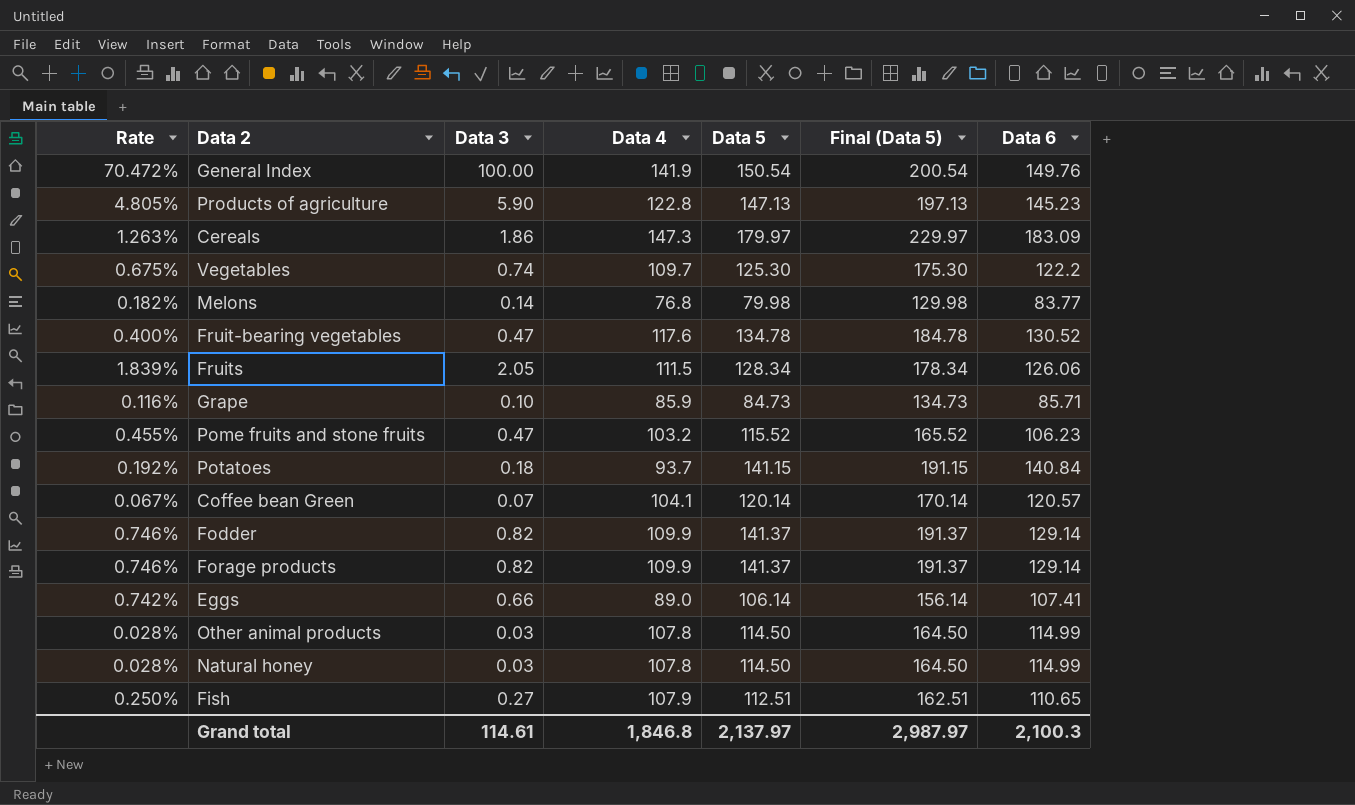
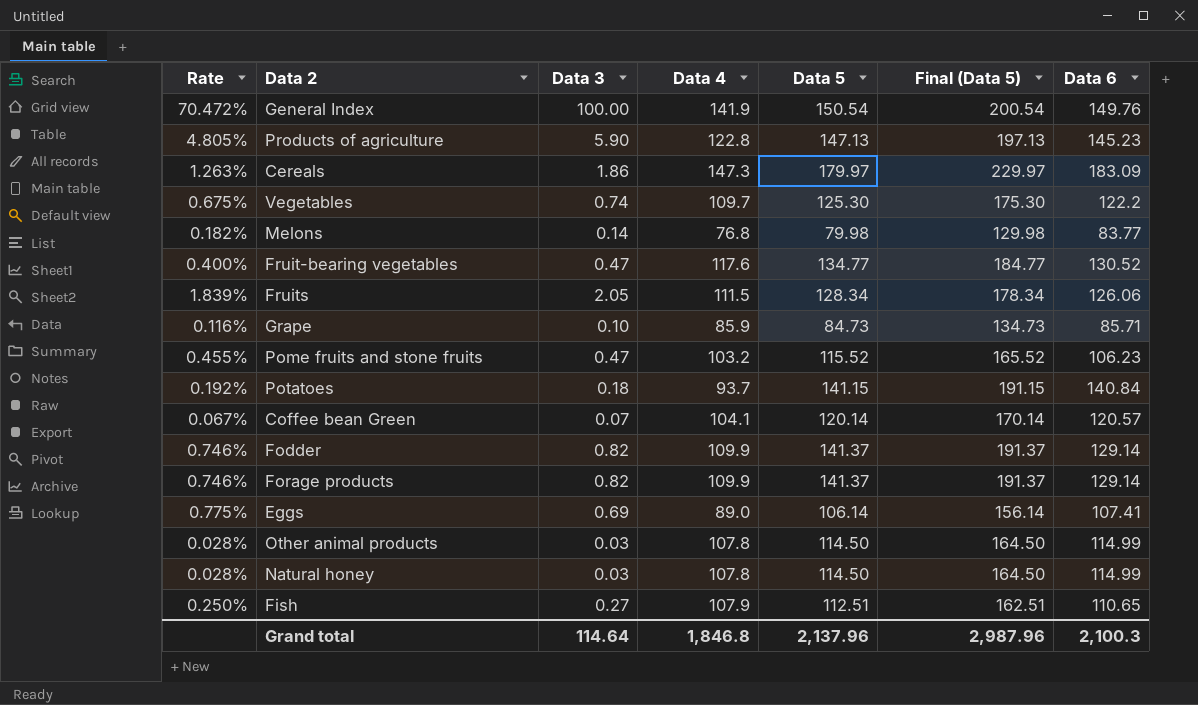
Fruit-bearing vegetables | Data 5: 134.78 -> 134.77
Fruit-bearing vegetables | Final (Data 5): 184.78 -> 184.77
Eggs | Rate: 0.742% -> 0.775%
Eggs | Data 3: 0.66 -> 0.69
Grand total | Data 3: 114.61 -> 114.64
Grand total | Data 5: 2,137.97 -> 2,137.96
Grand total | Final (Data 5): 2,987.97 -> 2,987.96

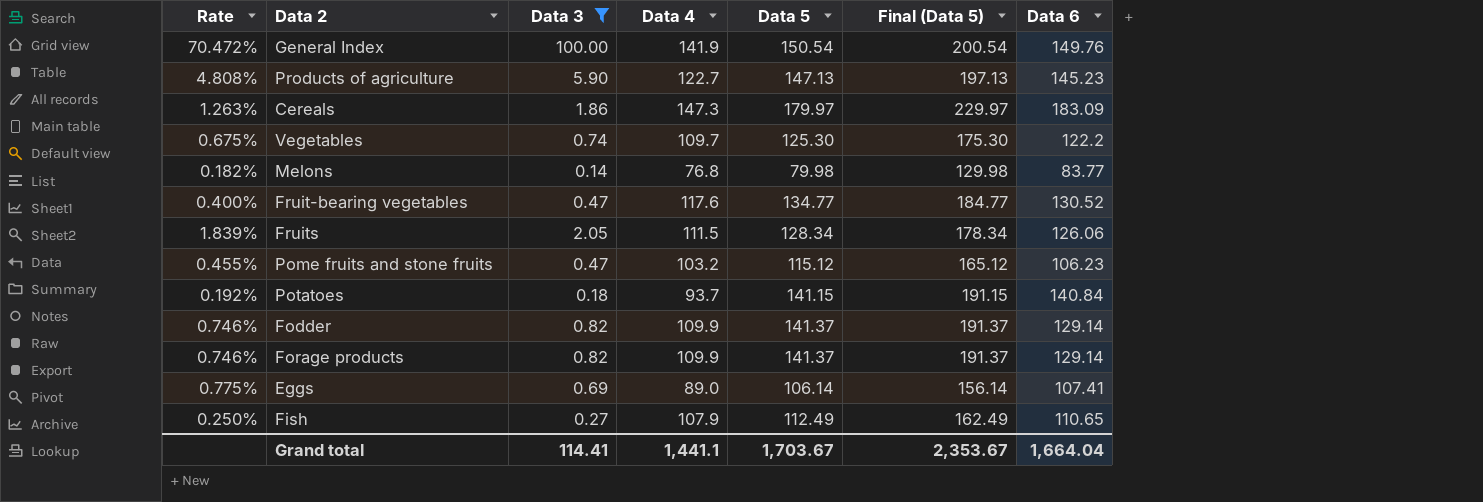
filter: none -> Data 3 >= 0.14
Products of agriculture | Rate: 4.805% -> 4.808%
Products of agriculture | Data 4: 122.8 -> 122.7
Pome fruits and stone fruits | Data 5: 115.52 -> 115.12
Pome fruits and stone fruits | Final (Data 5): 165.52 -> 165.12
Fish | Data 5: 112.51 -> 112.49
Fish | Final (Data 5): 162.51 -> 162.49
Grand total | Data 3: 114.64 -> 114.41
Grand total | Data 4: 1,846.8 -> 1,441.1
Grand total | Data 5: 2,137.96 -> 1,703.67
Grand total | Final (Data 5): 2,987.96 -> 2,353.67
Grand total | Data 6: 2,100.3 -> 1,664.04

